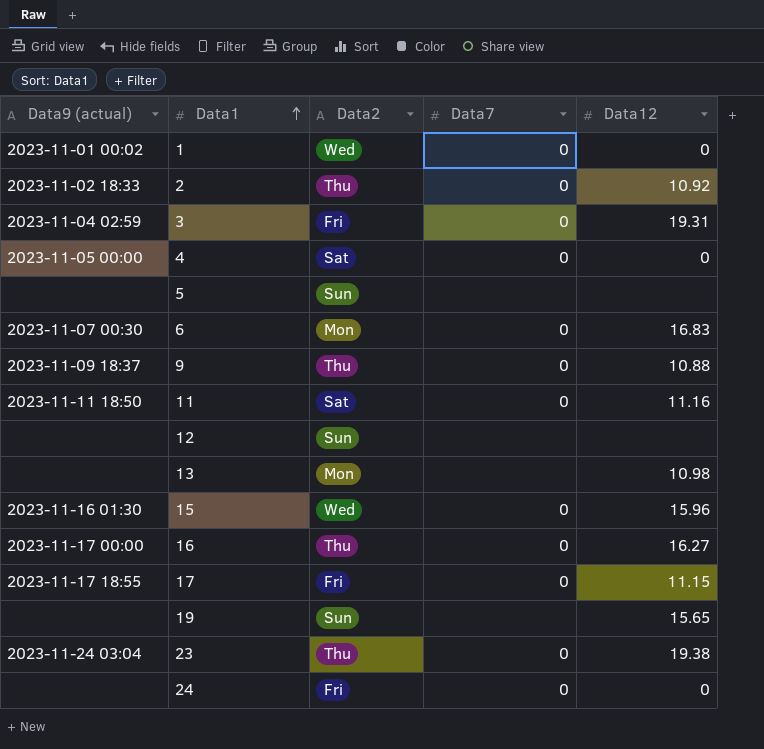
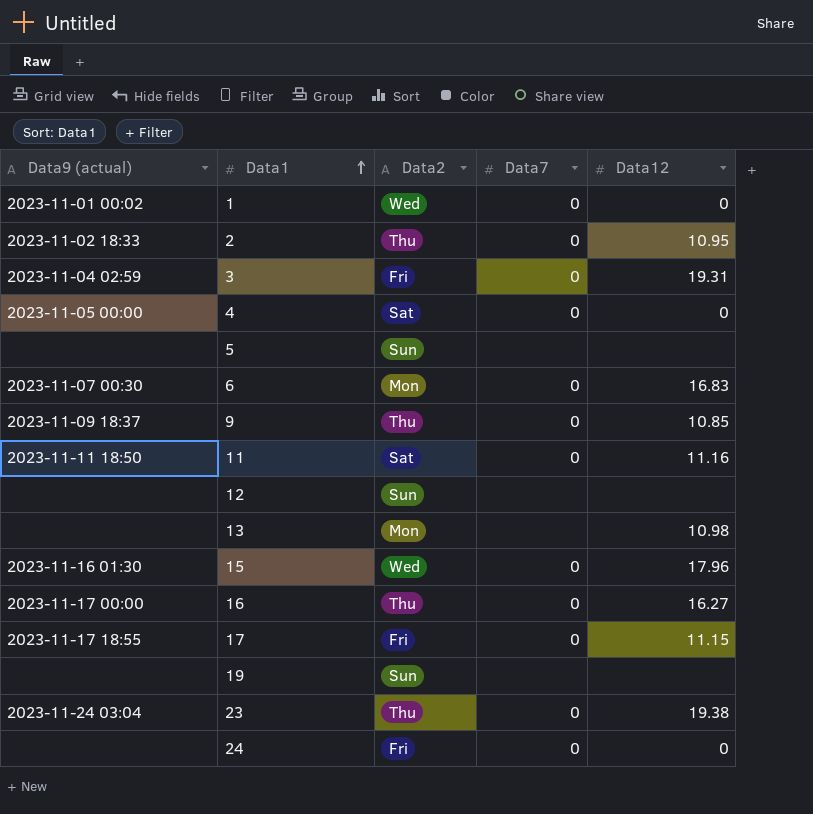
2 | Data12: 10.92 -> 10.95
9 | Data12: 10.88 -> 10.85
15 | Data12: 15.96 -> 17.96
19 | Data12: 15.65 -> none

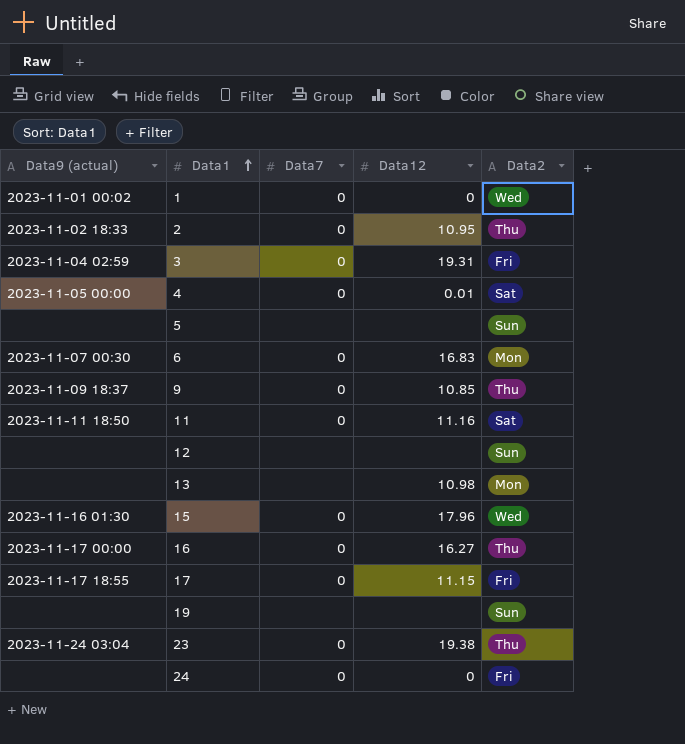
column Data2 | position: 3 -> 5
4 | Data12: 0 -> 0.01

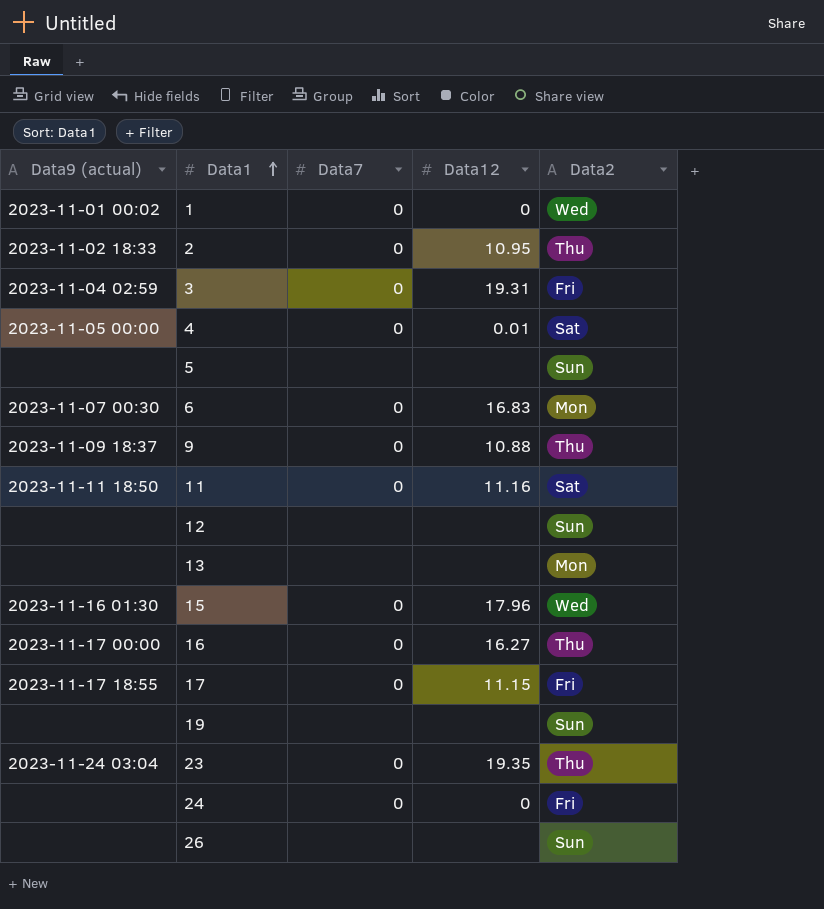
9 | Data12: 10.85 -> 10.88
13 | Data12: 10.98 -> none
23 | Data12: 19.38 -> 19.35
row 26: none -> none | none | none | Sun

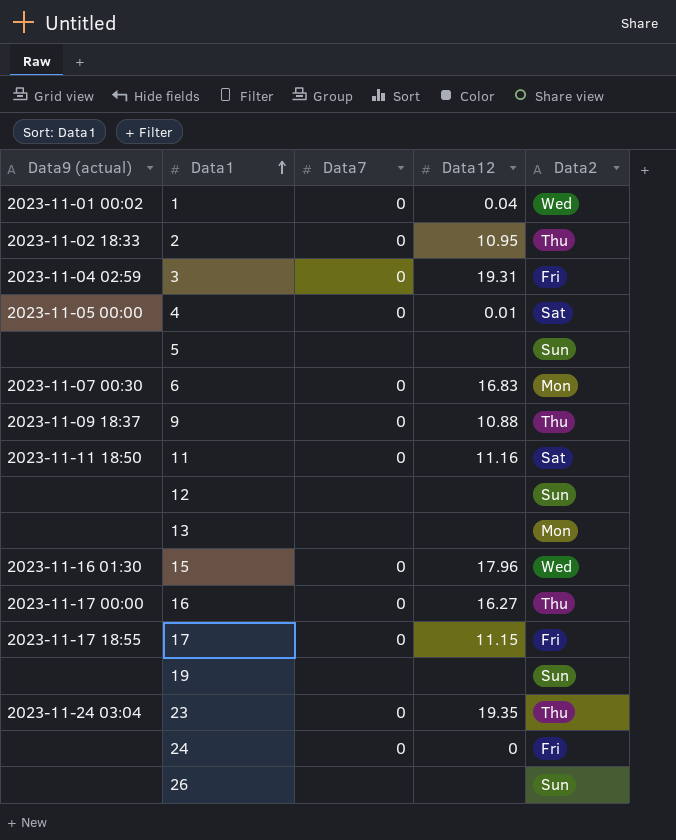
1 | Data12: 0 -> 0.04

